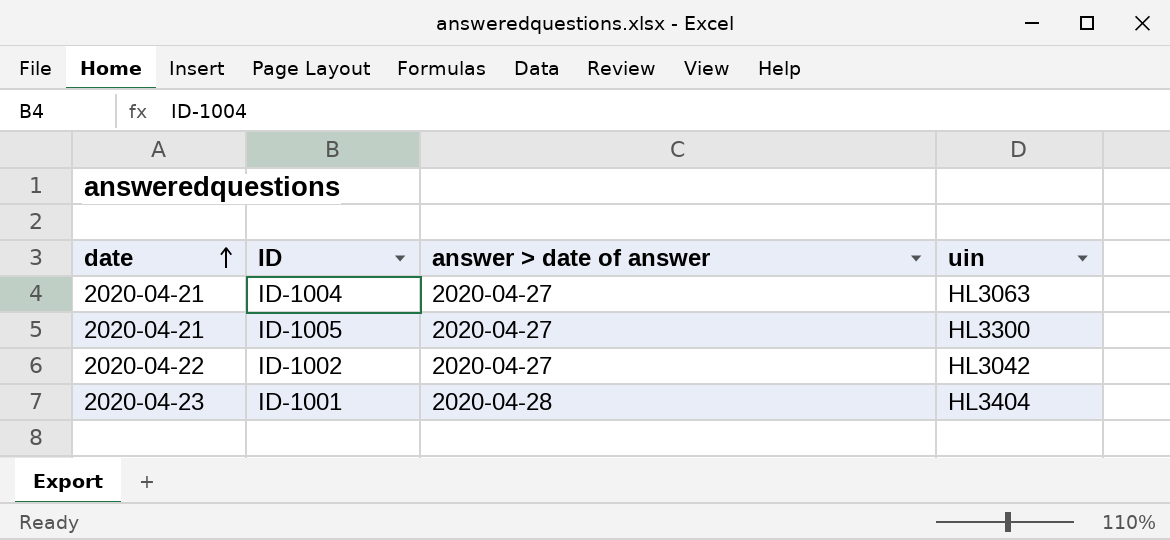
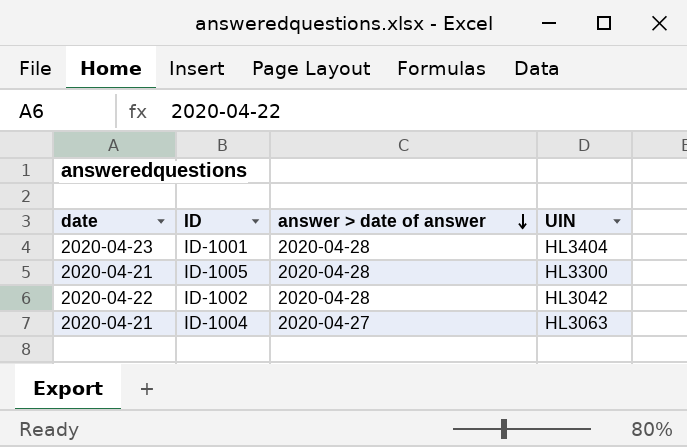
row order: date ascending -> answer > date of answer descending
column name: uin -> UIN
ID-1005 | answer > date of answer: 2020-04-27 -> 2020-04-28
ID-1002 | answer > date of answer: 2020-04-27 -> 2020-04-28

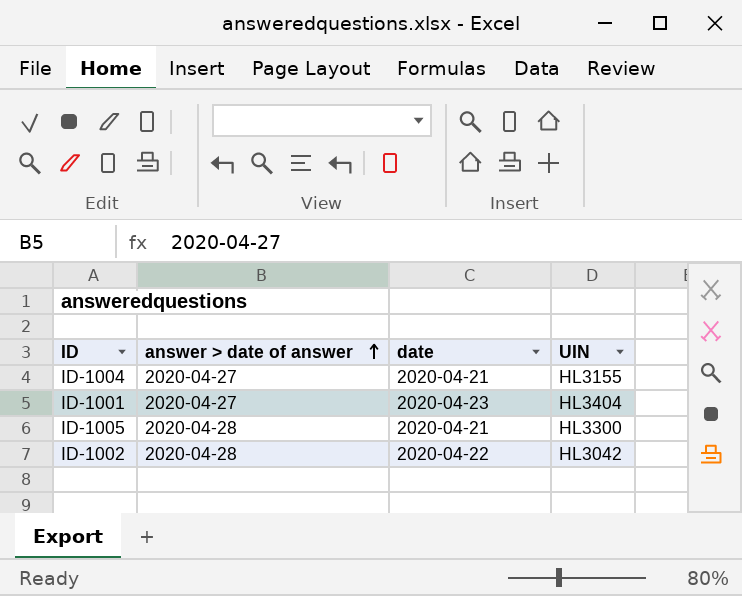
row order: answer > date of answer descending -> answer > date of answer ascending
column date | position: 1 -> 3
ID-1004 | UIN: HL3063 -> HL3155
ID-1001 | answer > date of answer: 2020-04-28 -> 2020-04-27

